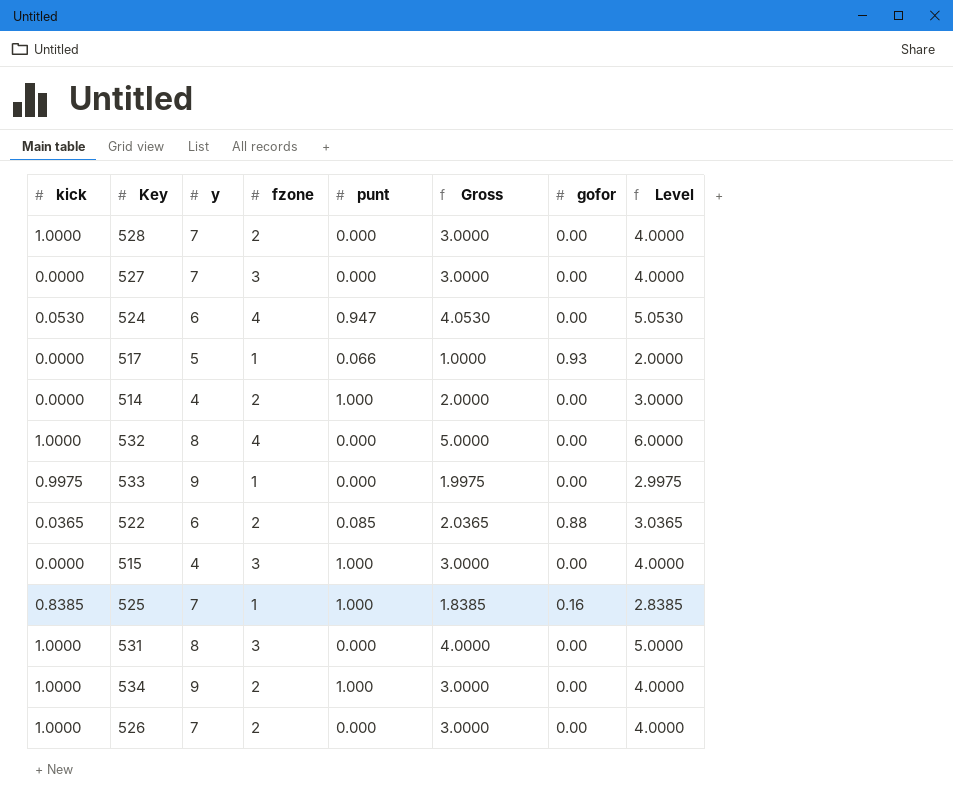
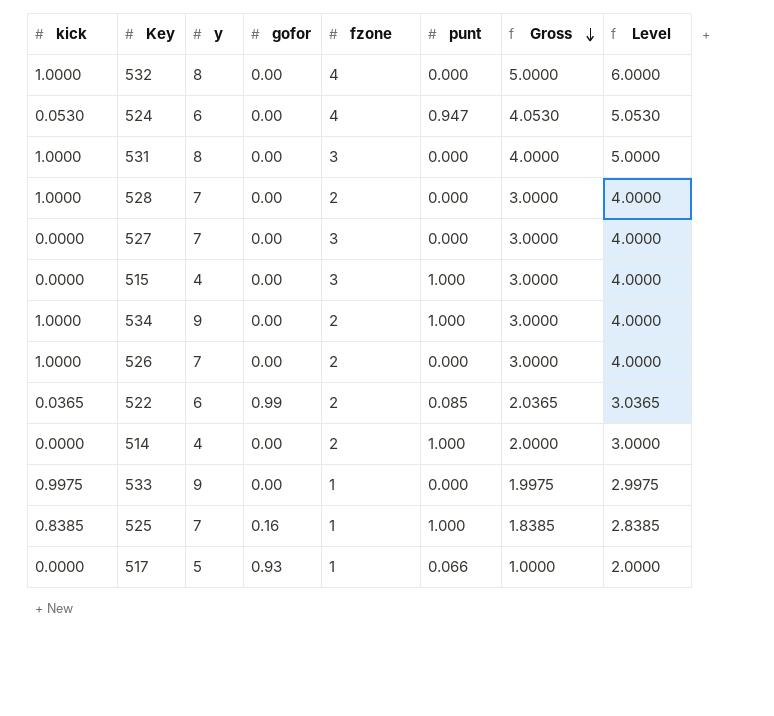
row order: none -> Gross descending
column gofor | position: 7 -> 4
522 | gofor: 0.88 -> 0.99

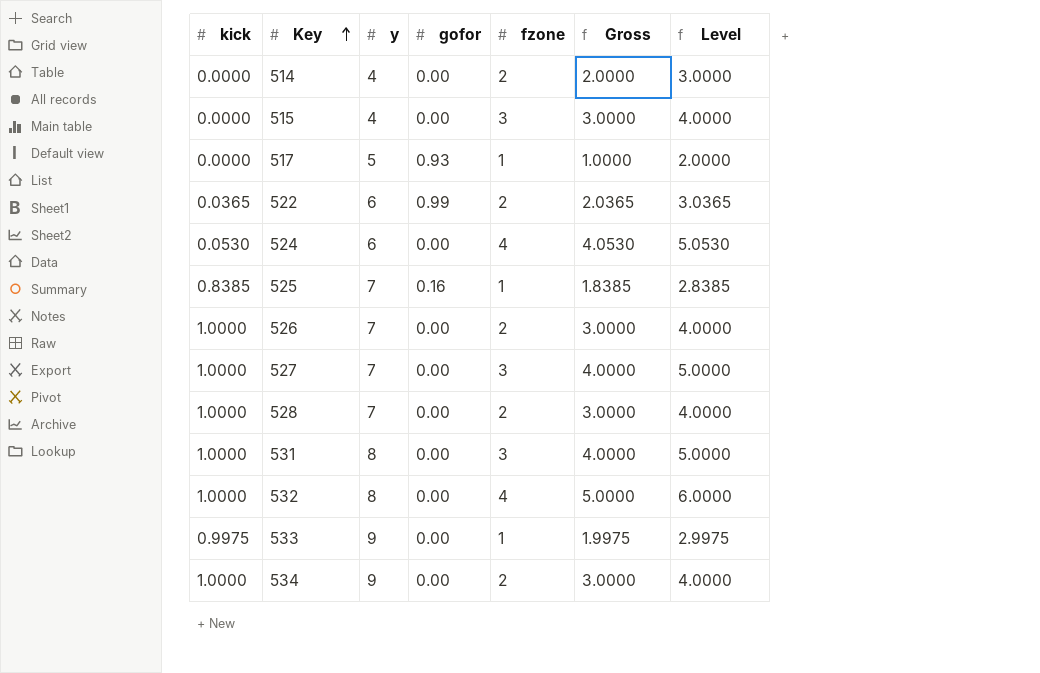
row order: Gross descending -> Key ascending
column punt | position: 6 -> none
527 | kick: 0.0000 -> 1.0000
527 | Gross: 3.0000 -> 4.0000
527 | Level: 4.0000 -> 5.0000

